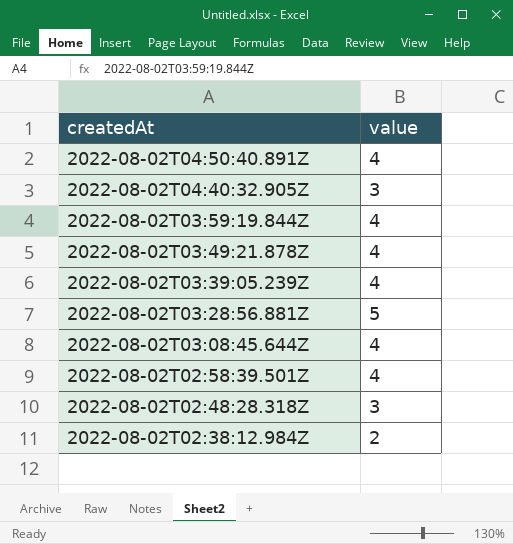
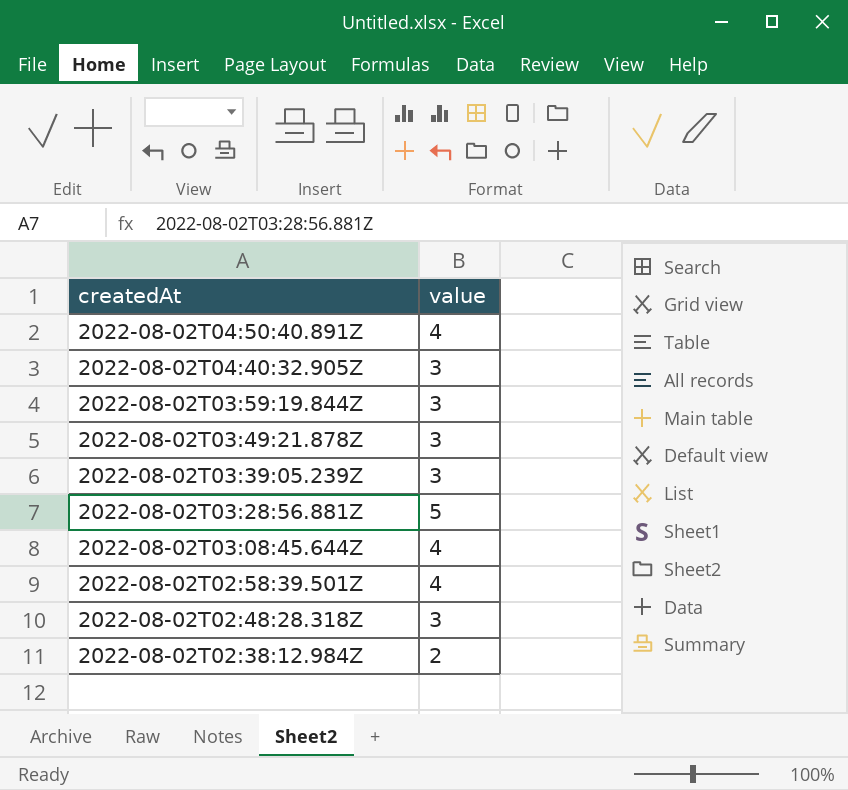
2022-08-02T03:59:19.844Z | value: 4 -> 3
2022-08-02T03:49:21.878Z | value: 4 -> 3
2022-08-02T03:39:05.239Z | value: 4 -> 3

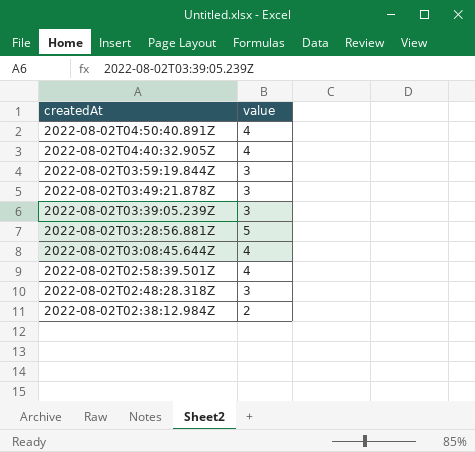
2022-08-02T04:40:32.905Z | value: 3 -> 4

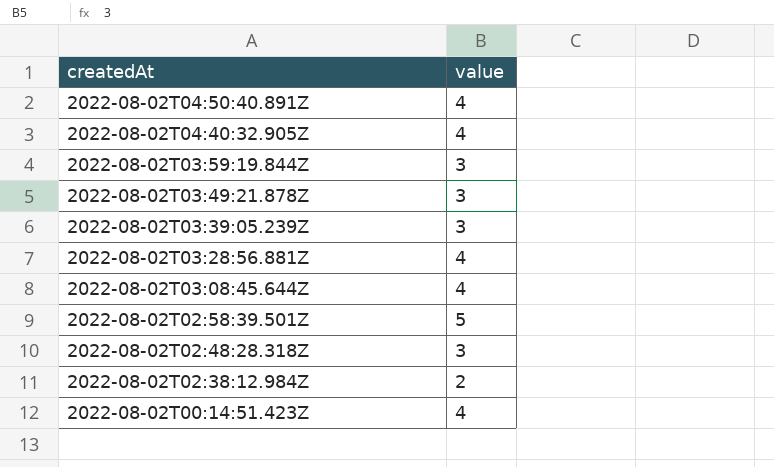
2022-08-02T03:28:56.881Z | value: 5 -> 4
2022-08-02T02:58:39.501Z | value: 4 -> 5
row 2022-08-02T00:14:51.423Z: none -> 4

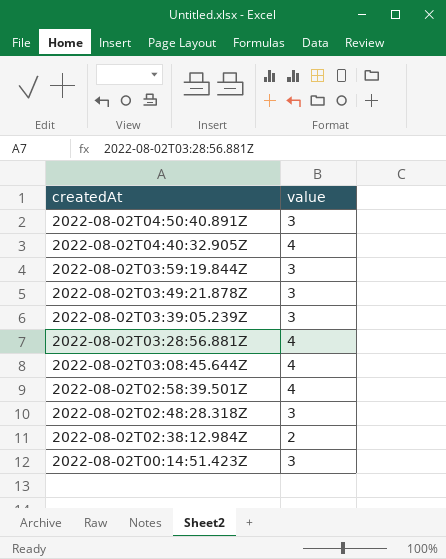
2022-08-02T04:50:40.891Z | value: 4 -> 3
2022-08-02T02:58:39.501Z | value: 5 -> 4
2022-08-02T00:14:51.423Z | value: 4 -> 3

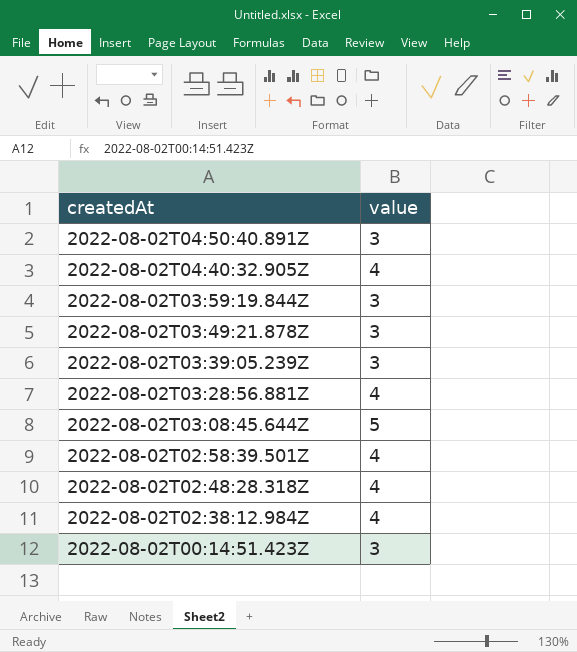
2022-08-02T03:08:45.644Z | value: 4 -> 5
2022-08-02T02:48:28.318Z | value: 3 -> 4
2022-08-02T02:38:12.984Z | value: 2 -> 4

